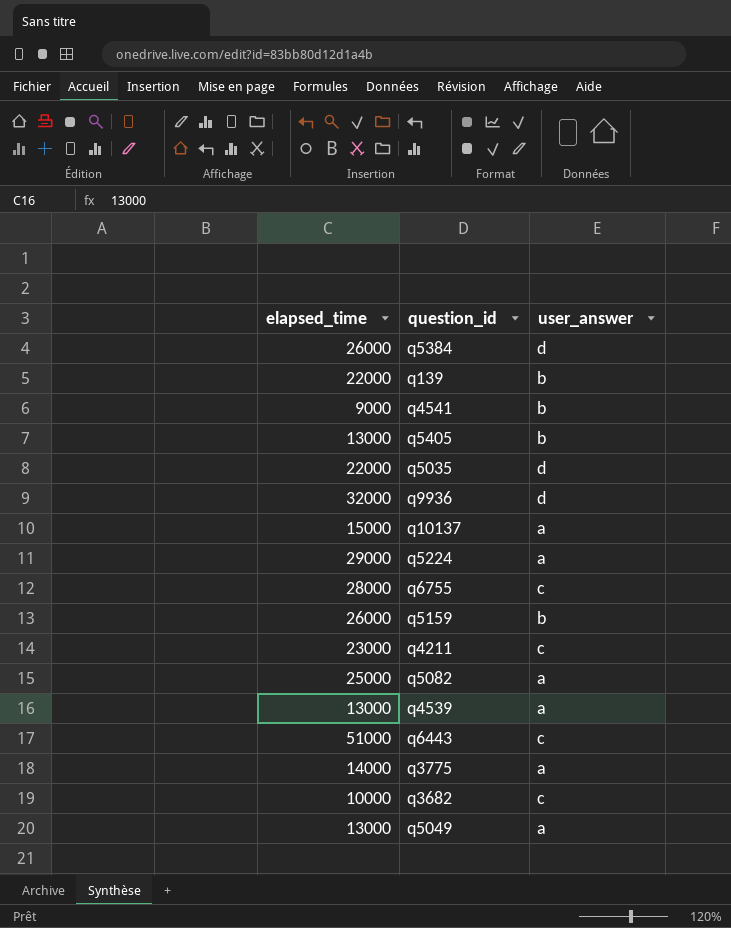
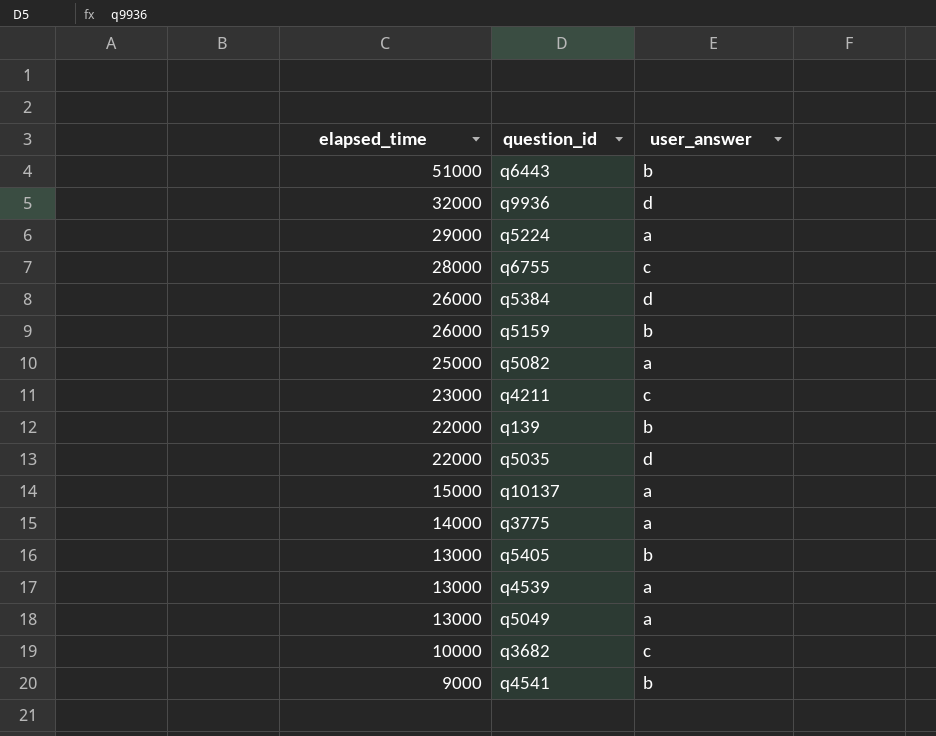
row order: none -> elapsed_time descending
q6443 | user_answer: c -> b

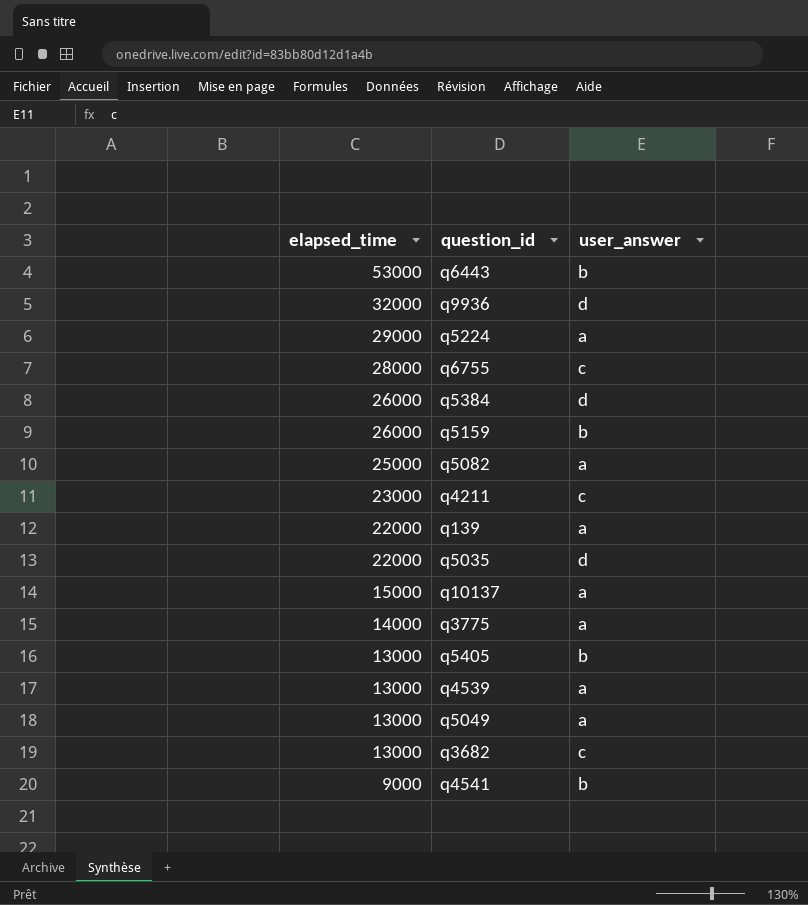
q6443 | elapsed_time: 51000 -> 53000
q139 | user_answer: b -> a
q3682 | elapsed_time: 10000 -> 13000

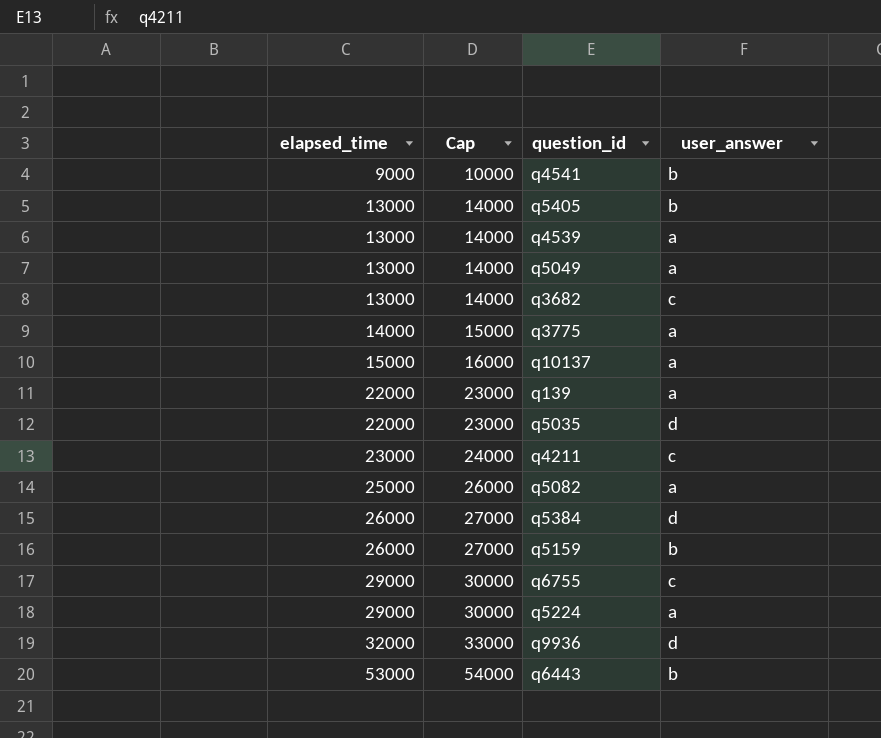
row order: elapsed_time descending -> elapsed_time ascending
column Cap | formula: none -> [elapsed_time] + 1000
q6755 | elapsed_time: 28000 -> 29000

